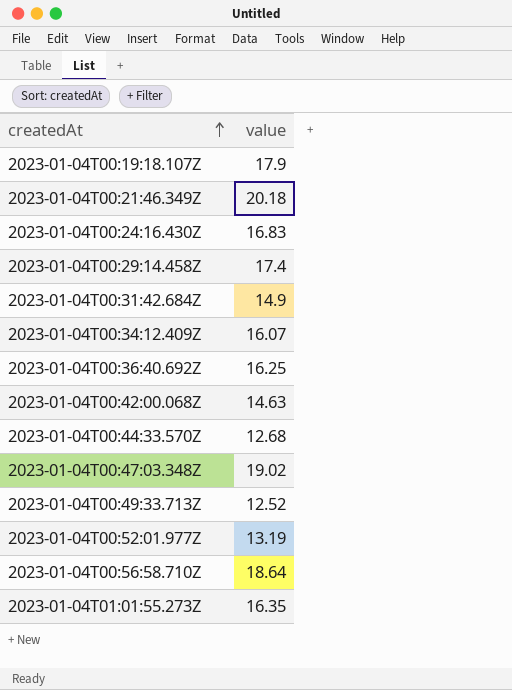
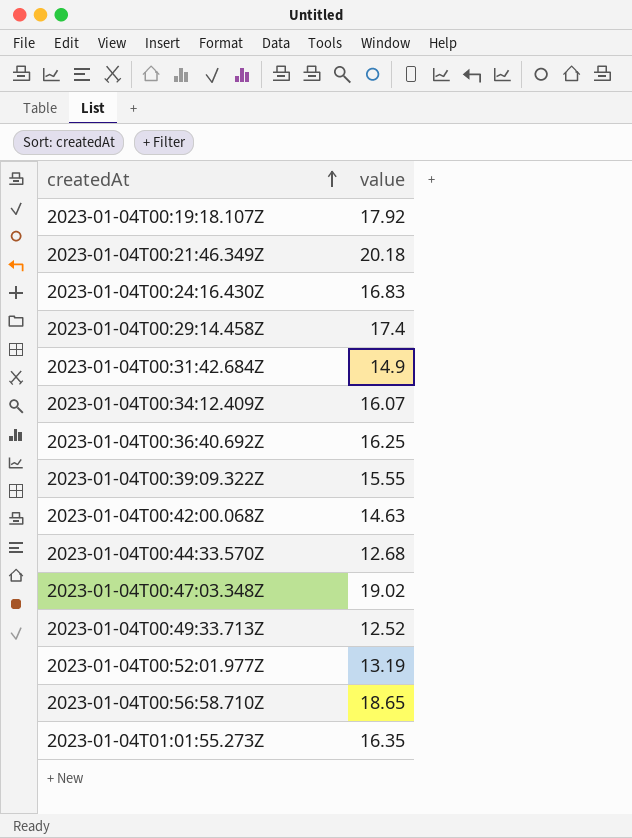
2023-01-04T00:19:18.107Z | value: 17.9 -> 17.92
row 2023-01-04T00:39:09.322Z: none -> 15.55
2023-01-04T00:56:58.710Z | value: 18.64 -> 18.65

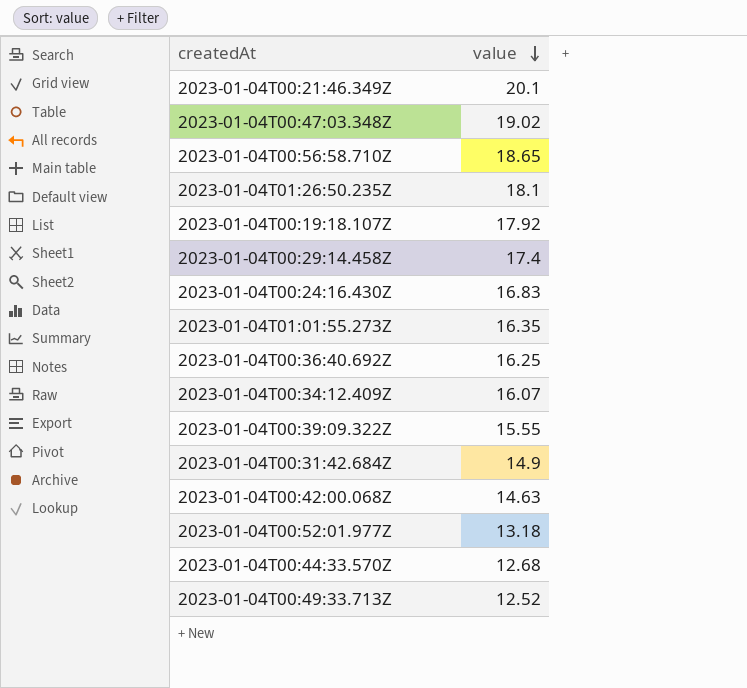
row order: createdAt ascending -> value descending
2023-01-04T00:21:46.349Z | value: 20.18 -> 20.1
row 2023-01-04T01:26:50.235Z: none -> 18.1
2023-01-04T00:52:01.977Z | value: 13.19 -> 13.18

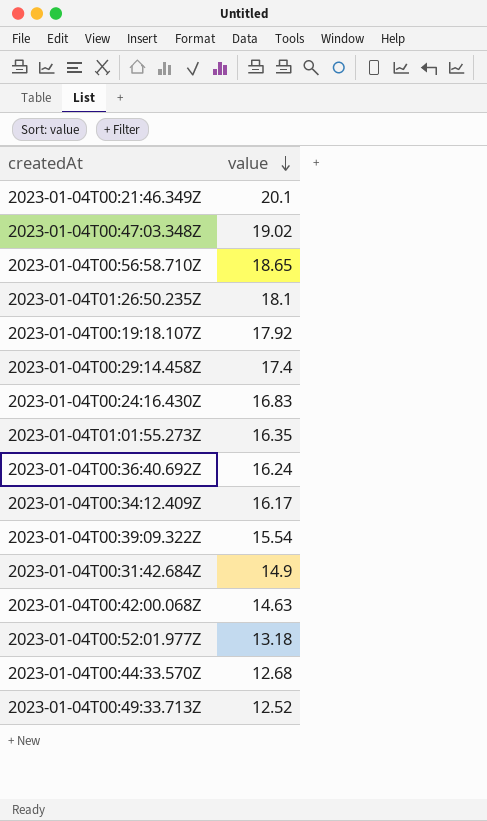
2023-01-04T00:36:40.692Z | value: 16.25 -> 16.24
2023-01-04T00:34:12.409Z | value: 16.07 -> 16.17
2023-01-04T00:39:09.322Z | value: 15.55 -> 15.54

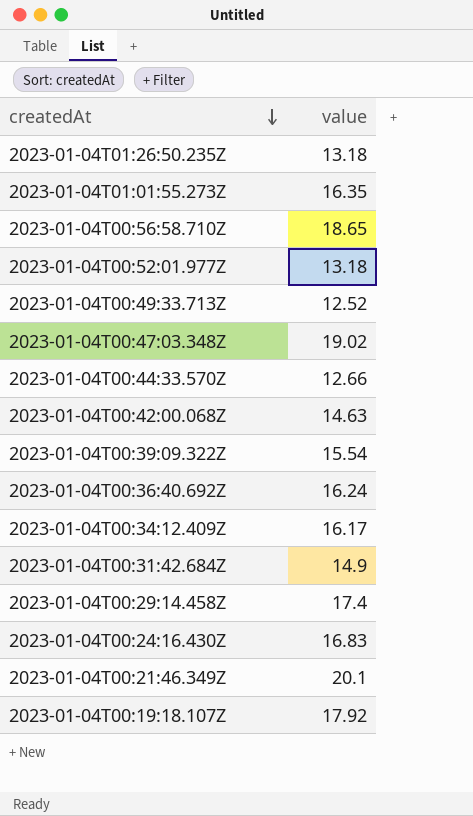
row order: value descending -> createdAt descending
2023-01-04T01:26:50.235Z | value: 18.1 -> 13.18
2023-01-04T00:44:33.570Z | value: 12.68 -> 12.66

